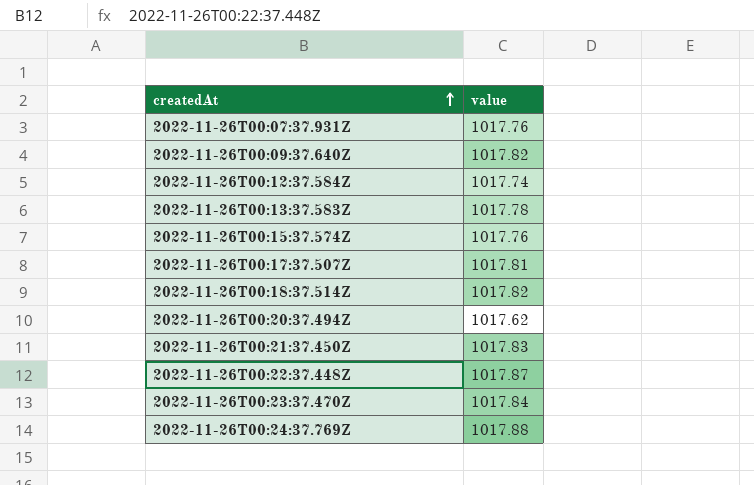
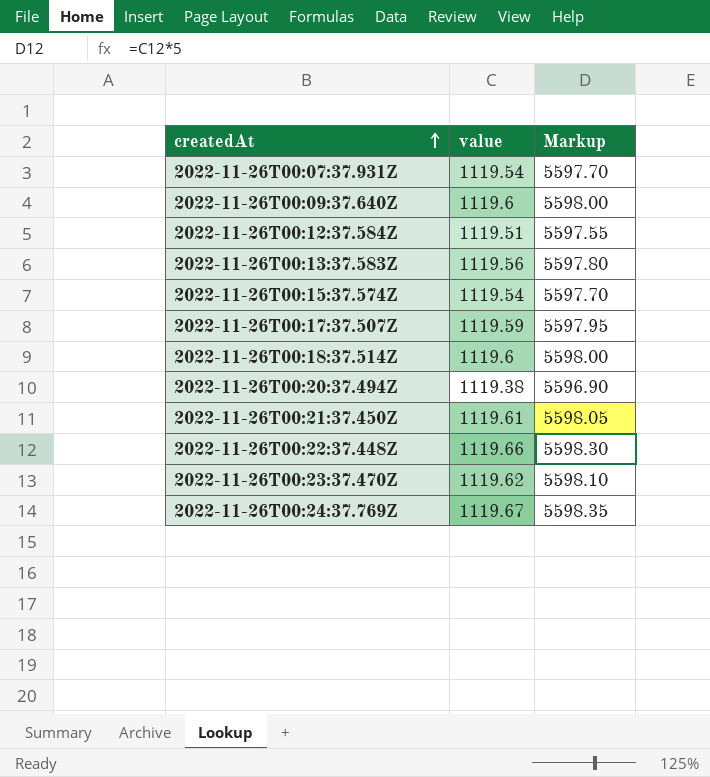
column Markup | formula: none -> [value] * 5
2022-11-26T00:07:37.931Z | value: 1017.76 -> 1119.54
2022-11-26T00:09:37.640Z | value: 1017.82 -> 1119.6
2022-11-26T00:12:37.584Z | value: 1017.74 -> 1119.51
2022-11-26T00:13:37.583Z | value: 1017.78 -> 1119.56
2022-11-26T00:15:37.574Z | value: 1017.76 -> 1119.54
2022-11-26T00:17:37.507Z | value: 1017.81 -> 1119.59
2022-11-26T00:18:37.514Z | value: 1017.82 -> 1119.6
2022-11-26T00:20:37.494Z | value: 1017.62 -> 1119.38
2022-11-26T00:21:37.450Z | value: 1017.83 -> 1119.61
2022-11-26T00:22:37.448Z | value: 1017.87 -> 1119.66
2022-11-26T00:23:37.470Z | value: 1017.84 -> 1119.62
2022-11-26T00:24:37.769Z | value: 1017.88 -> 1119.67

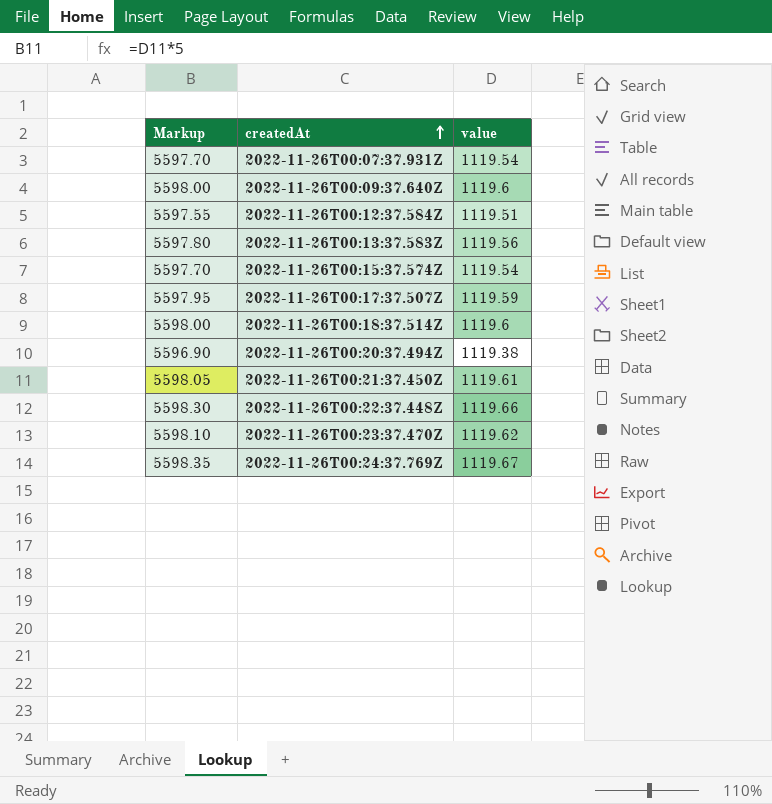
column Markup | position: 3 -> 1

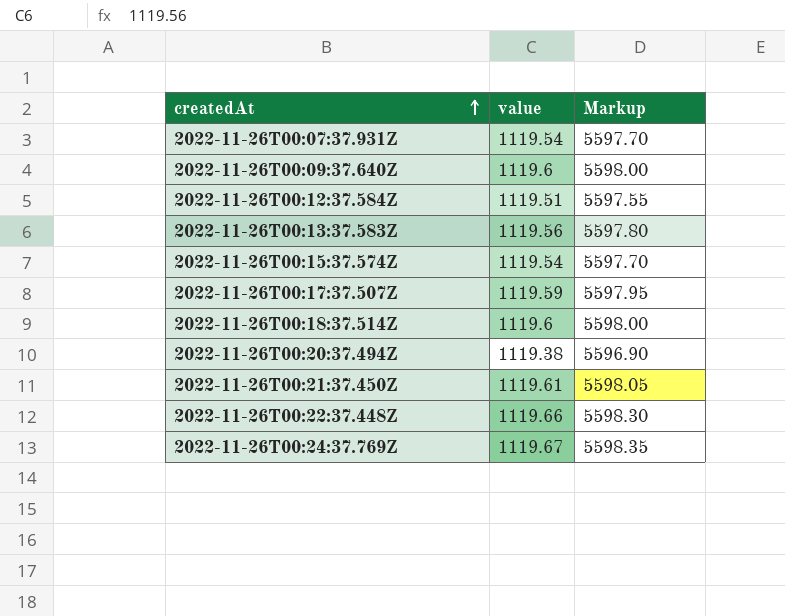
column Markup | position: 1 -> 3
row 2022-11-26T00:23:37.470Z: 5598.10 | 1119.62 -> none

